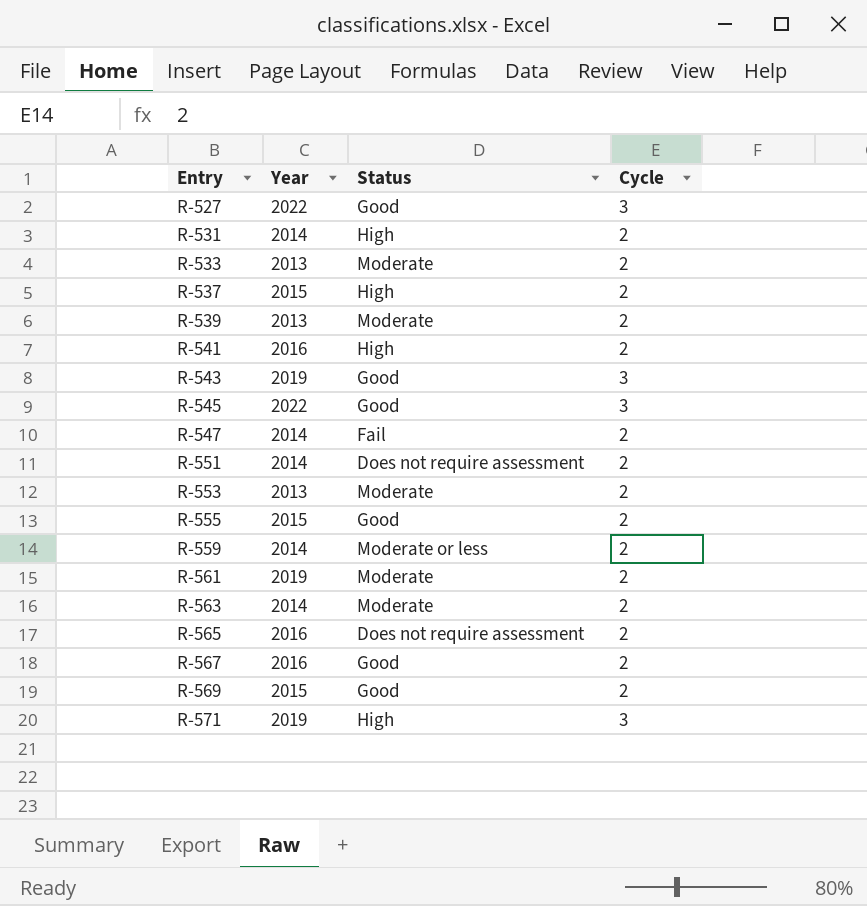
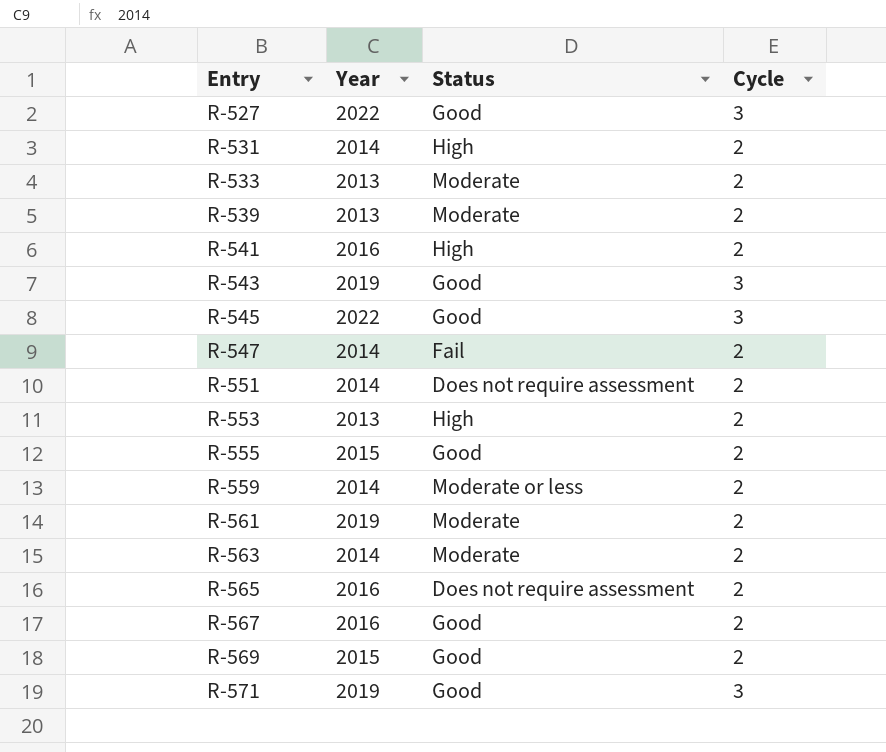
row R-537: 2015 | High | 2 -> none
R-553 | Status: Moderate -> High
R-571 | Status: High -> Good

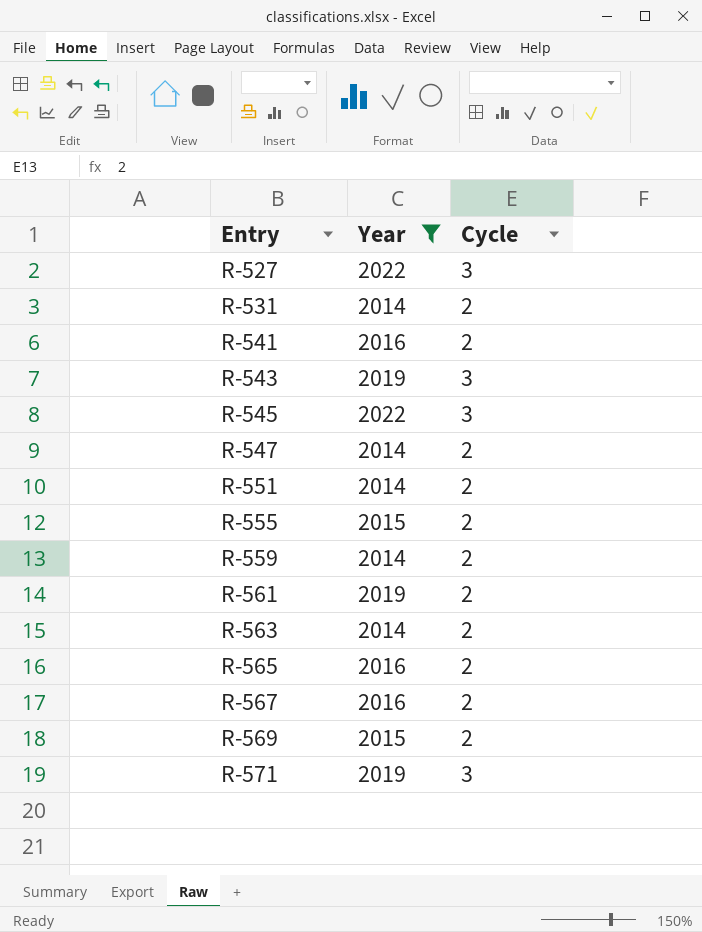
filter: none -> Year != 2013
column Status | position: 3 -> none

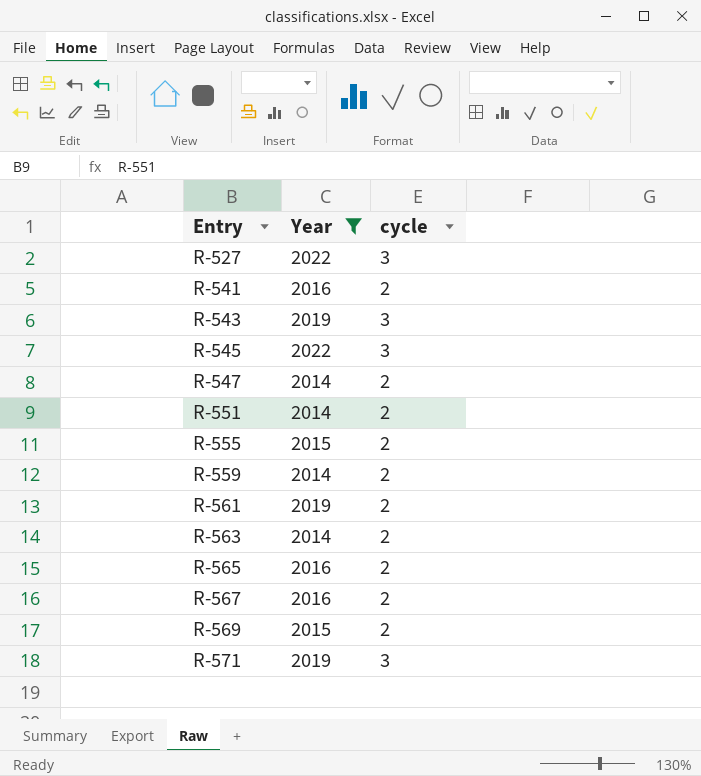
column name: Cycle -> cycle
row R-531: 2014 | 2 -> none

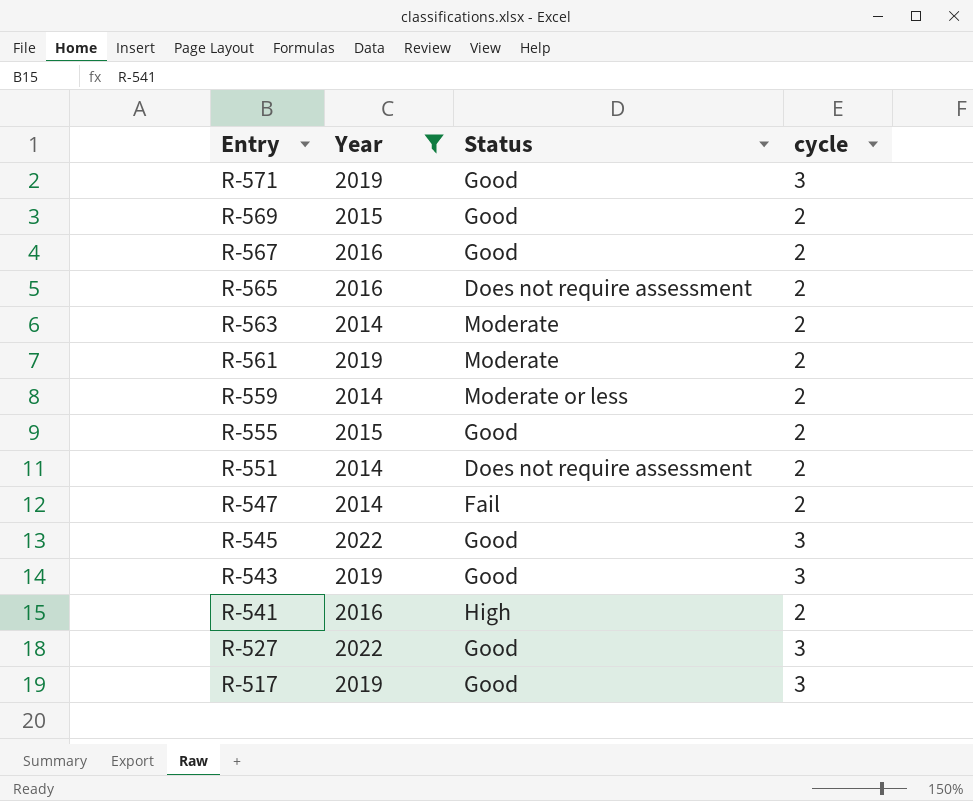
row order: Entry ascending -> Entry descending
column Status | position: none -> 3
row R-517: none -> 2019 | Good | 3

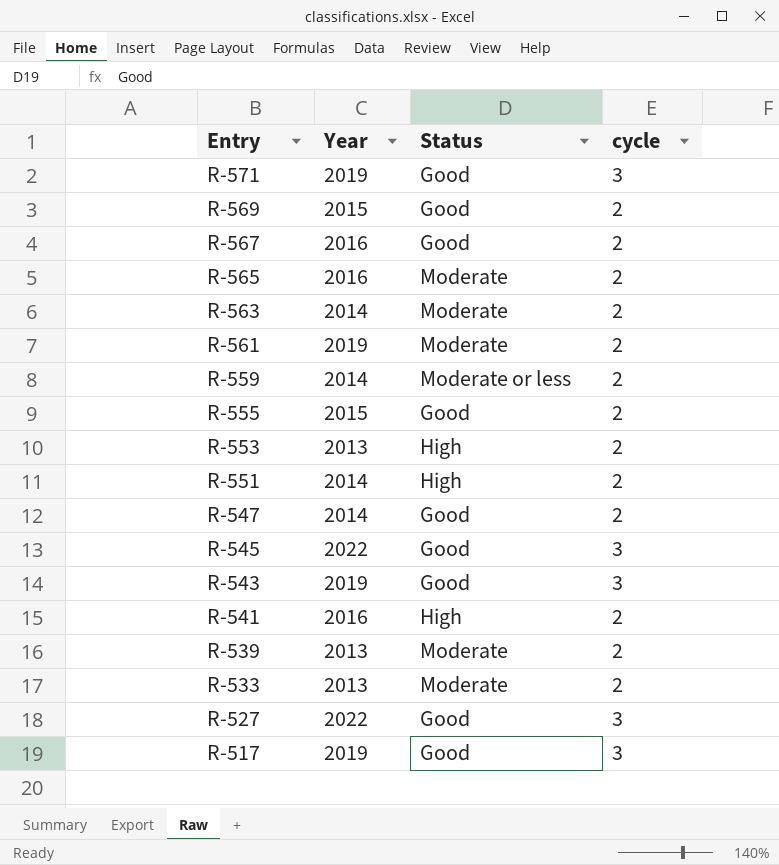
filter: Year != 2013 -> none
R-565 | Status: Does not require assessment -> Moderate
R-551 | Status: Does not require assessment -> High
R-547 | Status: Fail -> Good

